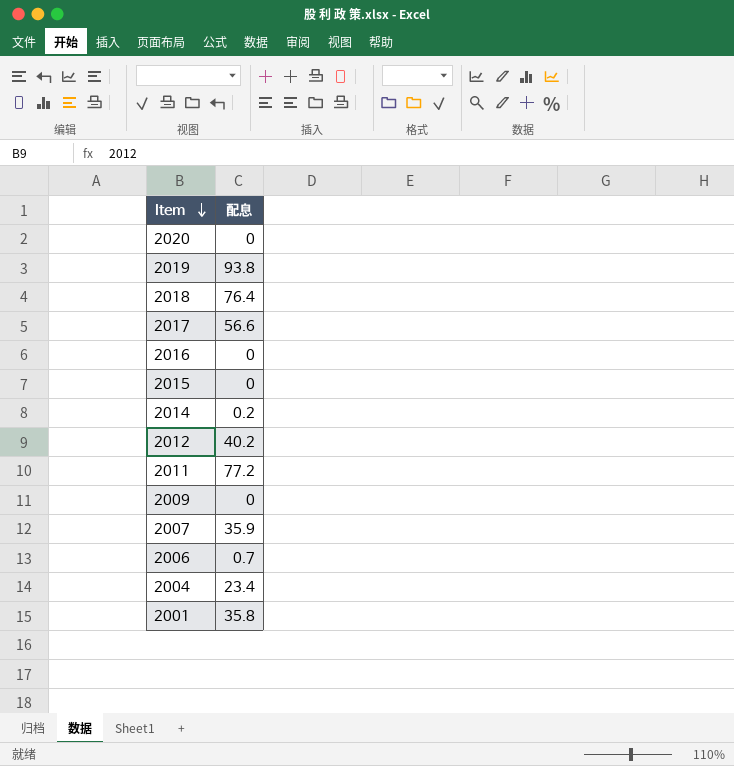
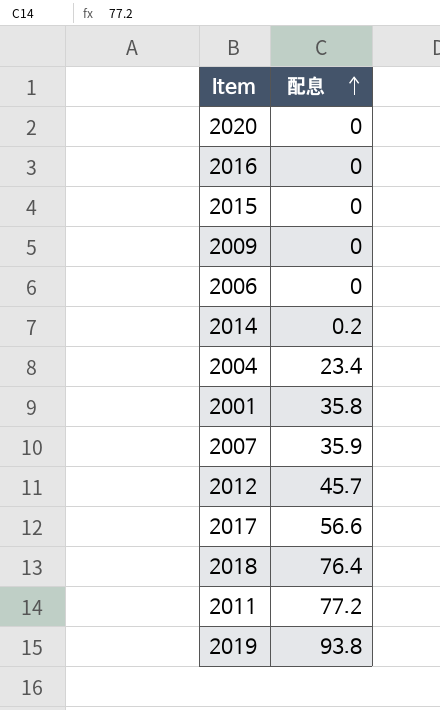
row order: Item descending -> 配息 ascending
2006 | 配息: 0.7 -> 0
2012 | 配息: 40.2 -> 45.7

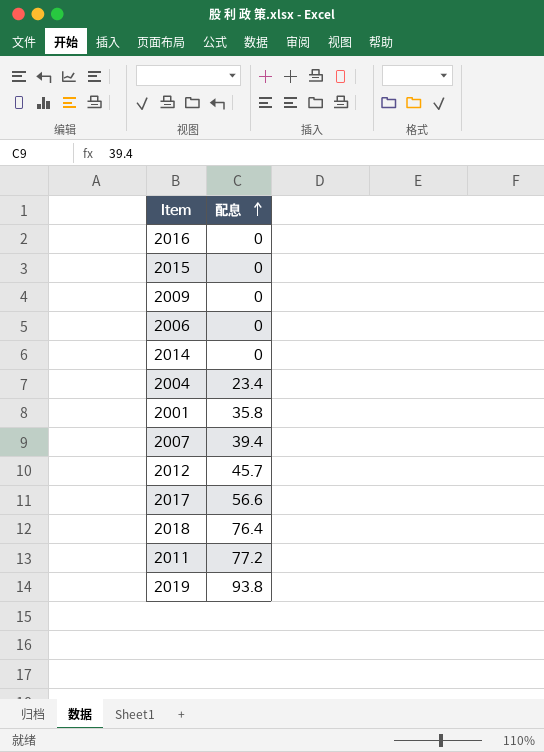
row 2020: 0 -> none
2014 | 配息: 0.2 -> 0
2007 | 配息: 35.9 -> 39.4

